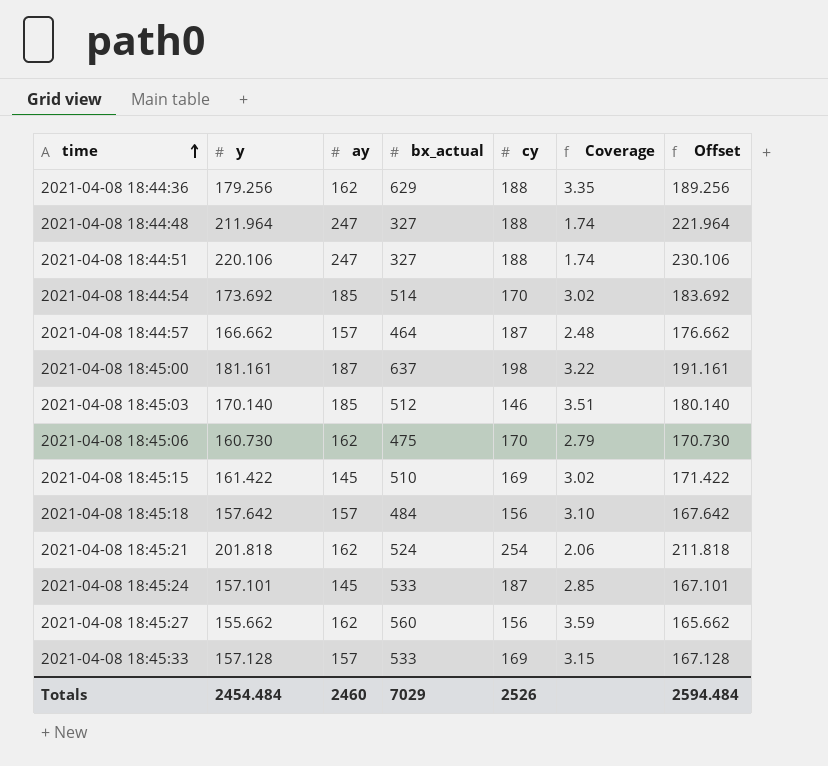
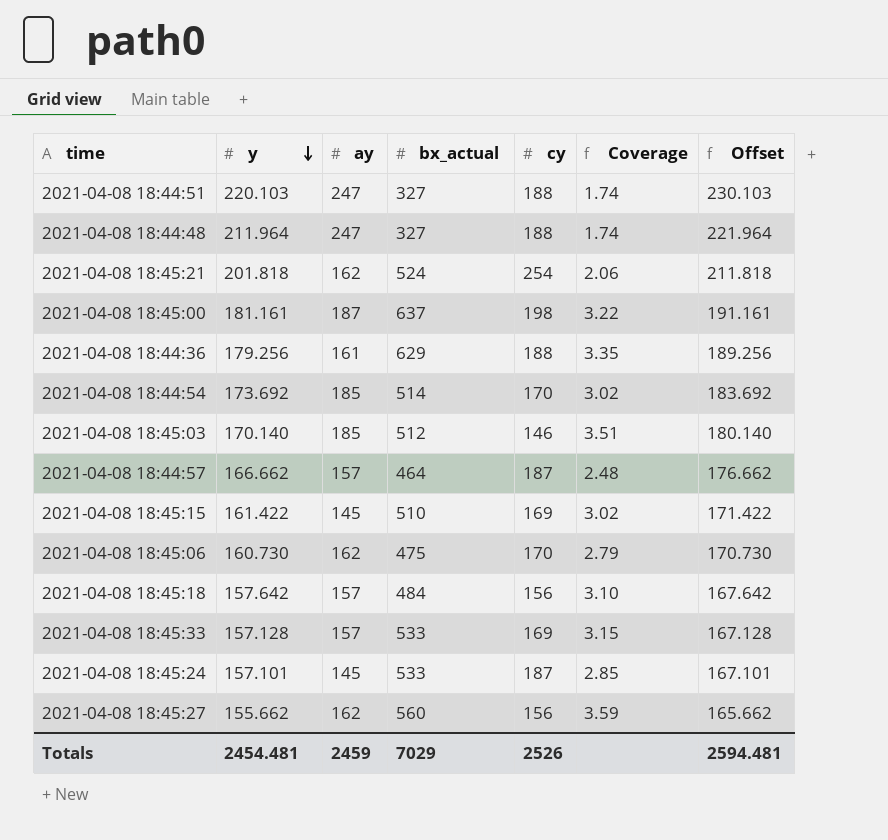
row order: time ascending -> y descending
2021-04-08 18:44:51 | y: 220.106 -> 220.103
2021-04-08 18:44:51 | Offset: 230.106 -> 230.103
2021-04-08 18:44:36 | ay: 162 -> 161
Totals | y: 2454.484 -> 2454.481
Totals | ay: 2460 -> 2459
Totals | Offset: 2594.484 -> 2594.481

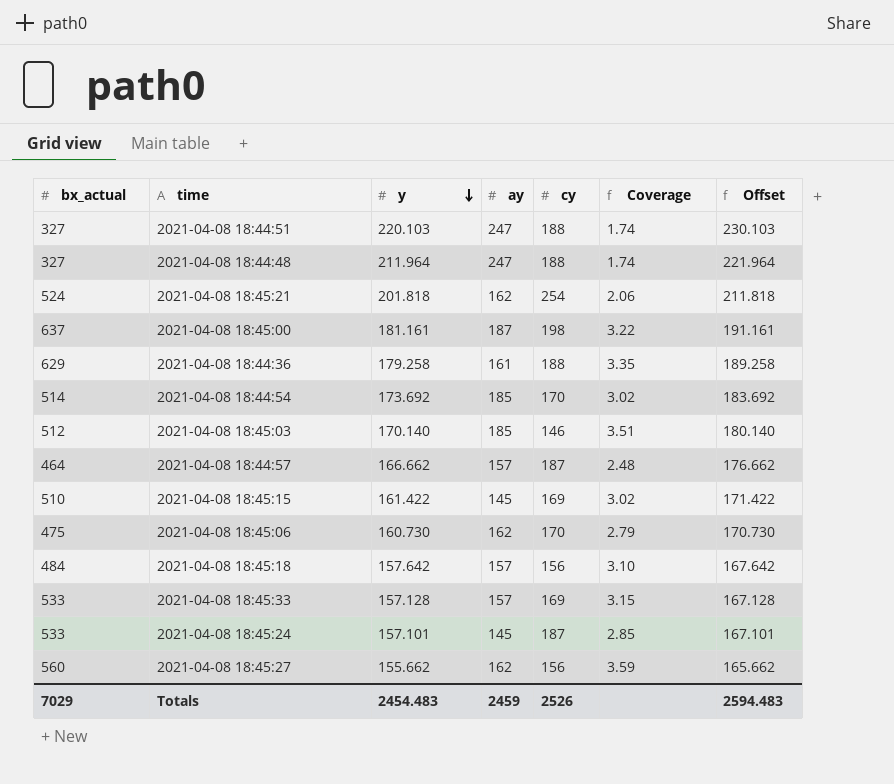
column bx_actual | position: 4 -> 1
2021-04-08 18:44:36 | y: 179.256 -> 179.258
2021-04-08 18:44:36 | Offset: 189.256 -> 189.258
Totals | y: 2454.481 -> 2454.483
Totals | Offset: 2594.481 -> 2594.483

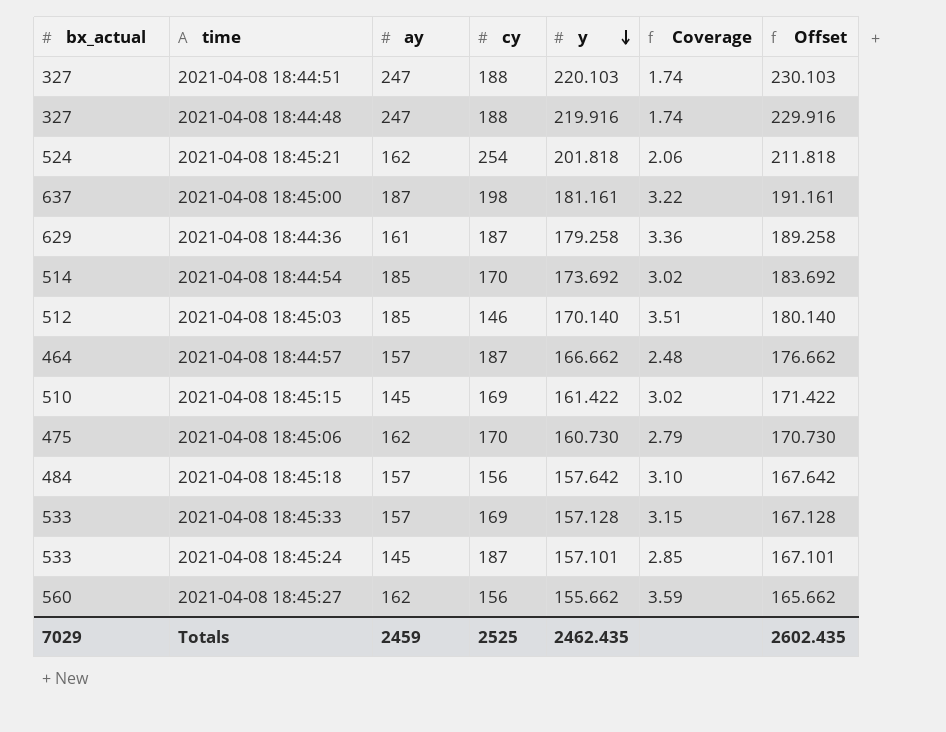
column y | position: 3 -> 5
2021-04-08 18:44:48 | y: 211.964 -> 219.916
2021-04-08 18:44:48 | Offset: 221.964 -> 229.916
2021-04-08 18:44:36 | cy: 188 -> 187
2021-04-08 18:44:36 | Coverage: 3.35 -> 3.36
Totals | cy: 2526 -> 2525
Totals | y: 2454.483 -> 2462.435
Totals | Offset: 2594.483 -> 2602.435

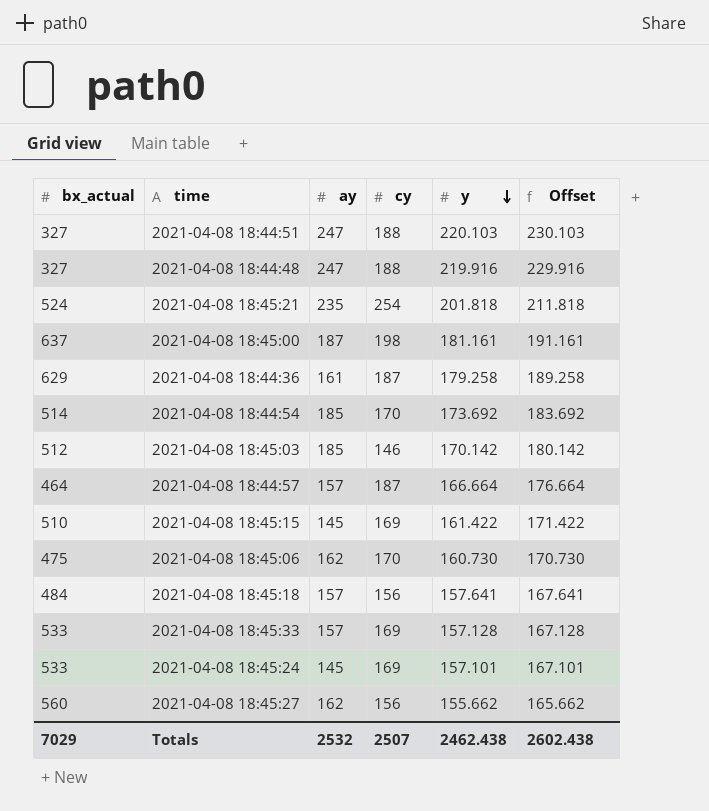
column Coverage | formula: [bx_actual] / [cy] -> none
2021-04-08 18:45:21 | ay: 162 -> 235
2021-04-08 18:45:03 | y: 170.140 -> 170.142
2021-04-08 18:45:03 | Offset: 180.140 -> 180.142
2021-04-08 18:44:57 | y: 166.662 -> 166.664
2021-04-08 18:44:57 | Offset: 176.662 -> 176.664
2021-04-08 18:45:18 | y: 157.642 -> 157.641
2021-04-08 18:45:18 | Offset: 167.642 -> 167.641
2021-04-08 18:45:24 | cy: 187 -> 169
Totals | ay: 2459 -> 2532
Totals | cy: 2525 -> 2507
Totals | y: 2462.435 -> 2462.438
Totals | Offset: 2602.435 -> 2602.438

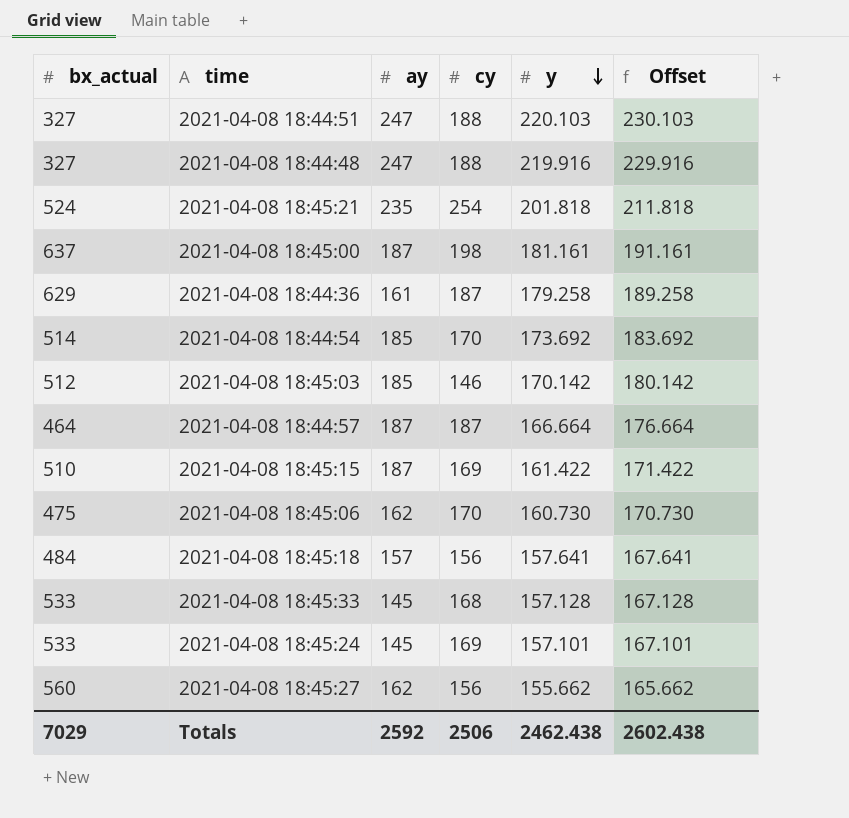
2021-04-08 18:44:57 | ay: 157 -> 187
2021-04-08 18:45:15 | ay: 145 -> 187
2021-04-08 18:45:33 | ay: 157 -> 145
2021-04-08 18:45:33 | cy: 169 -> 168
Totals | ay: 2532 -> 2592
Totals | cy: 2507 -> 2506

